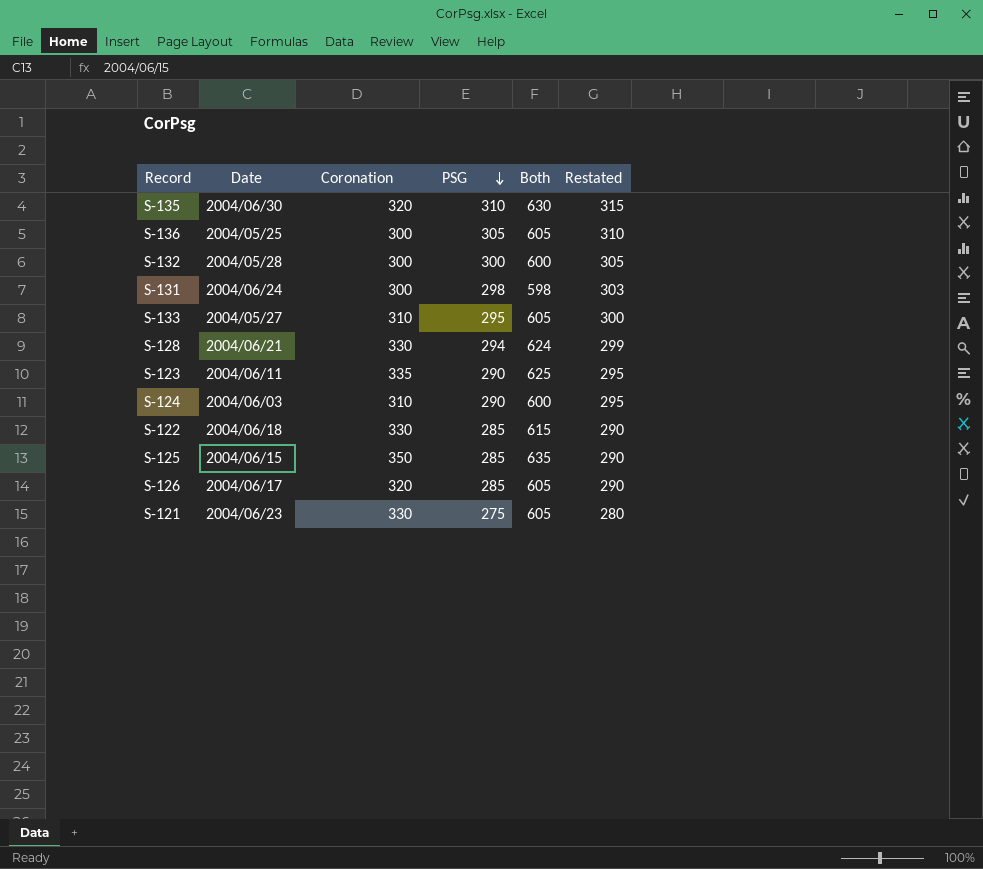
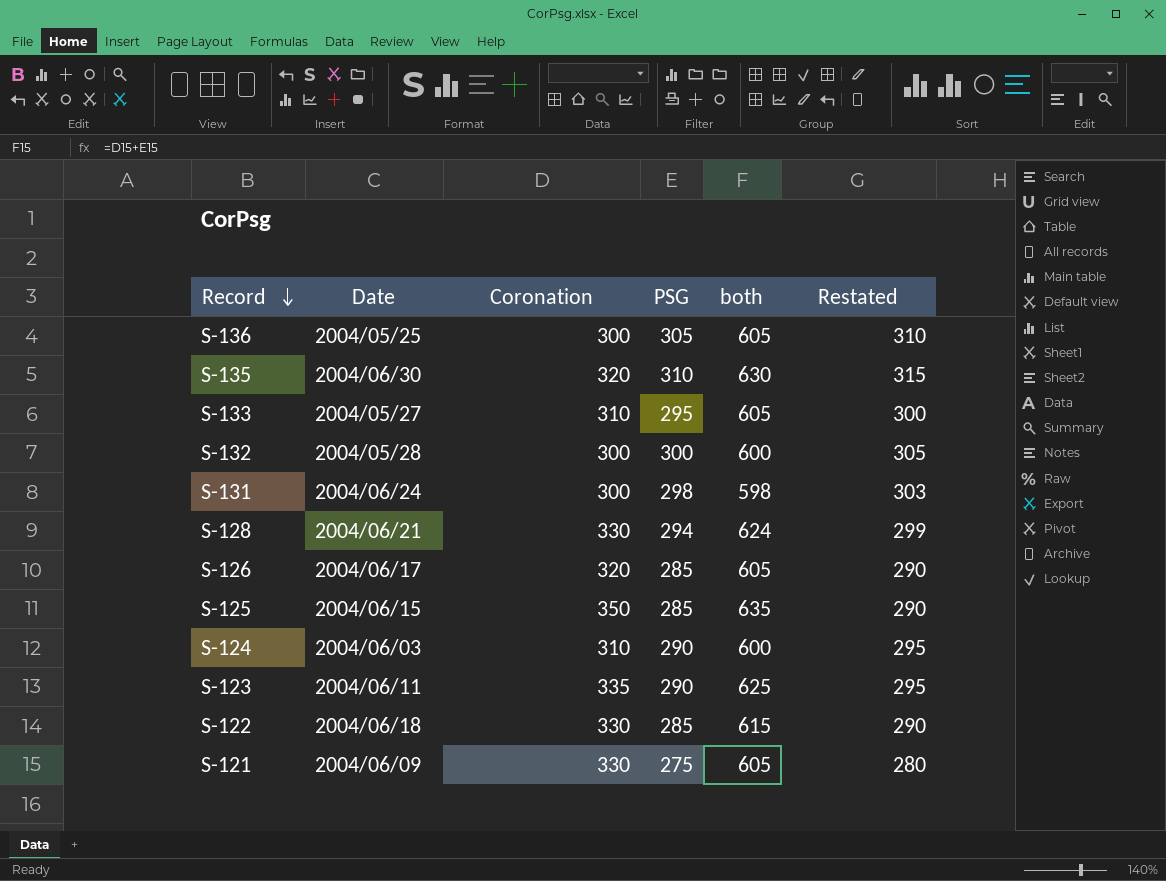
row order: PSG descending -> Record descending
column name: Both -> both
S-121 | Date: 2004/06/23 -> 2004/06/09

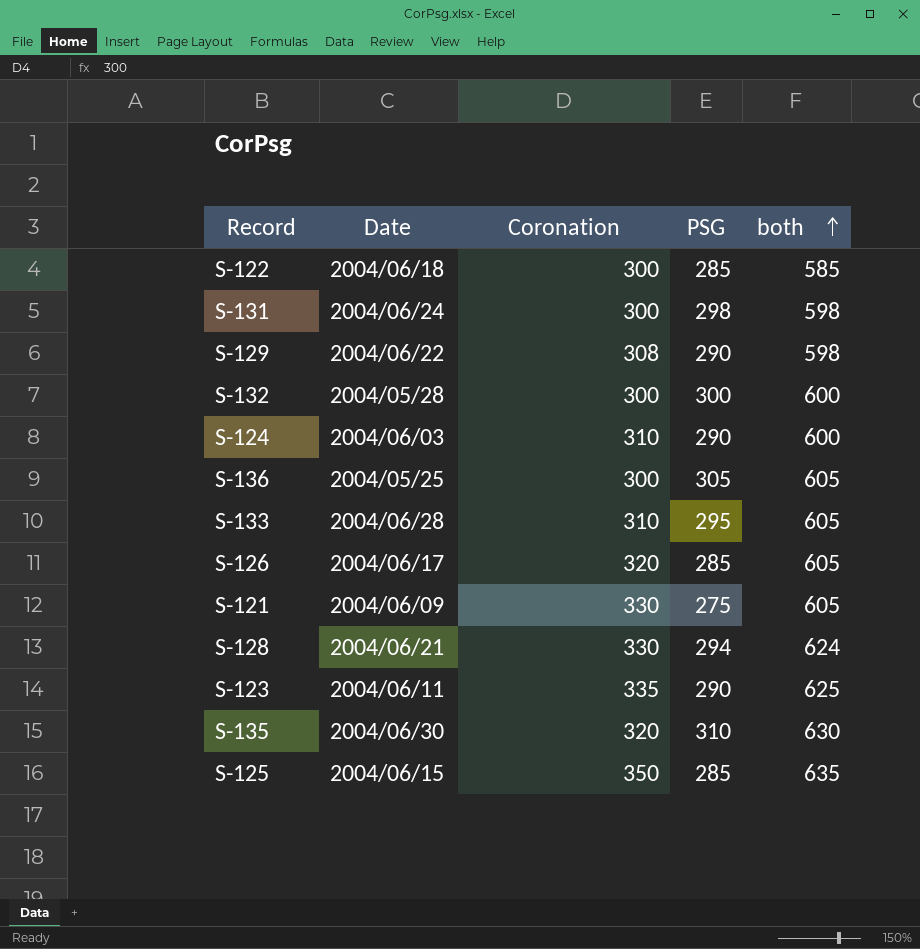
row order: Record descending -> both ascending
column Restated | formula: [PSG] + 5 -> none
S-122 | Coronation: 330 -> 300
S-122 | both: 615 -> 585
row S-129: none -> 2004/06/22 | 308 | 290 | 598
S-133 | Date: 2004/05/27 -> 2004/06/28

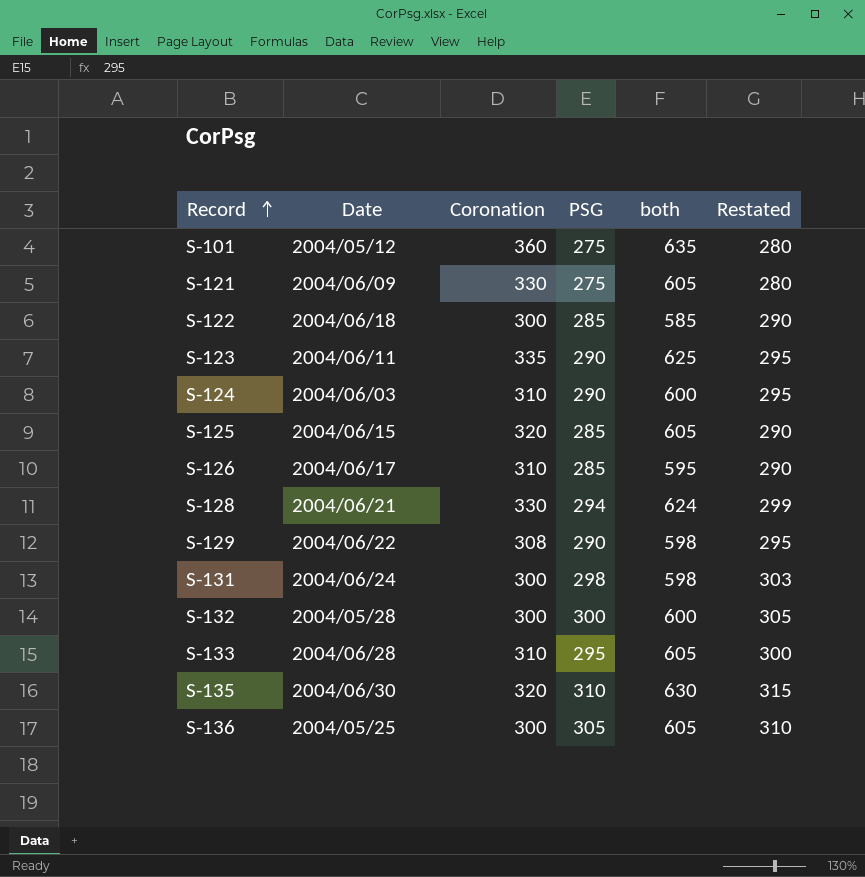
row order: both ascending -> Record ascending
column Restated | formula: none -> [PSG] + 5
row S-101: none -> 2004/05/12 | 360 | 275 | 635 | 280
S-125 | Coronation: 350 -> 320
S-125 | both: 635 -> 605
S-126 | Coronation: 320 -> 310
S-126 | both: 605 -> 595

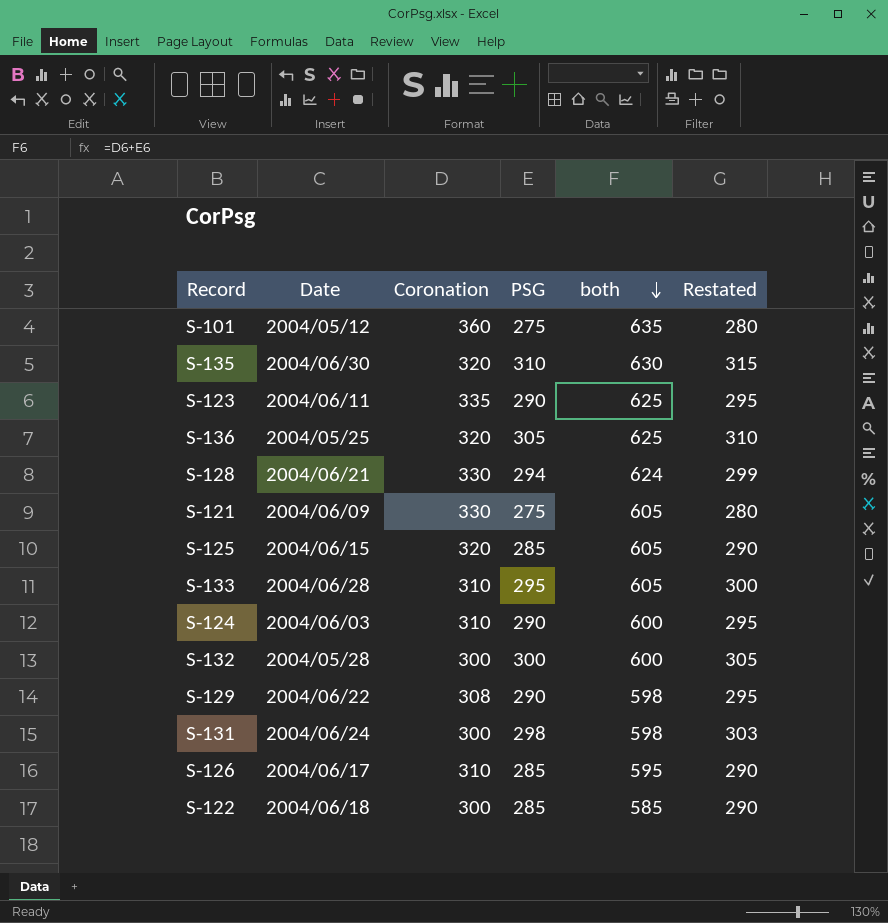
row order: Record ascending -> both descending
S-136 | Coronation: 300 -> 320
S-136 | both: 605 -> 625

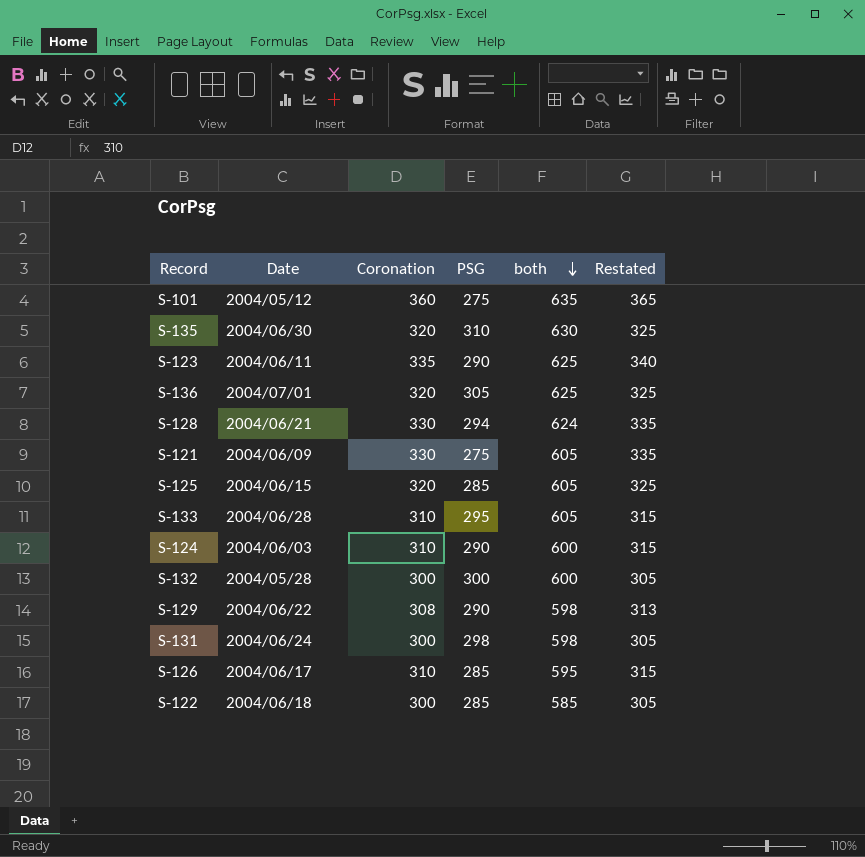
column Restated | formula: [PSG] + 5 -> [Coronation] + 5
S-136 | Date: 2004/05/25 -> 2004/07/01

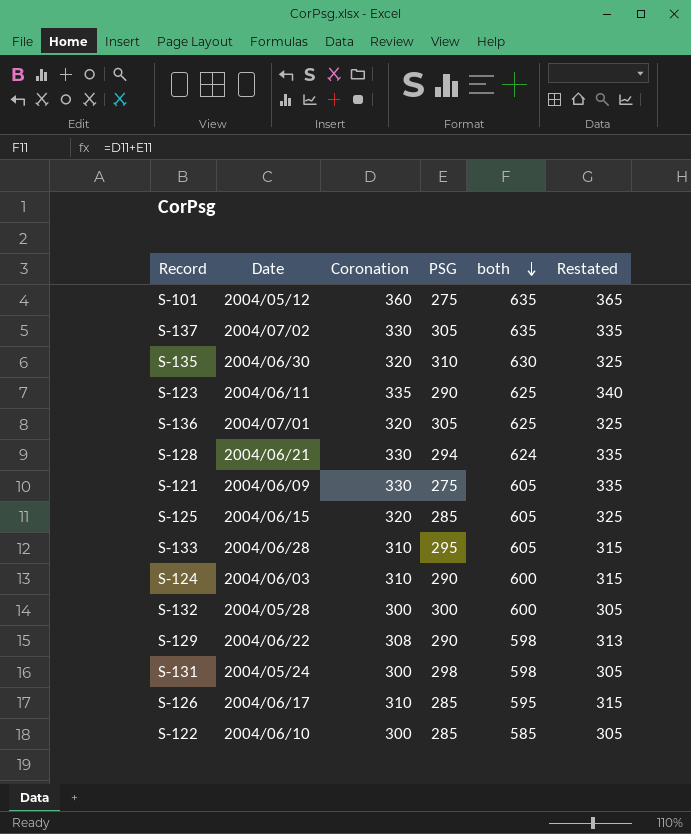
row S-137: none -> 2004/07/02 | 330 | 305 | 635 | 335
S-131 | Date: 2004/06/24 -> 2004/05/24
S-122 | Date: 2004/06/18 -> 2004/06/10

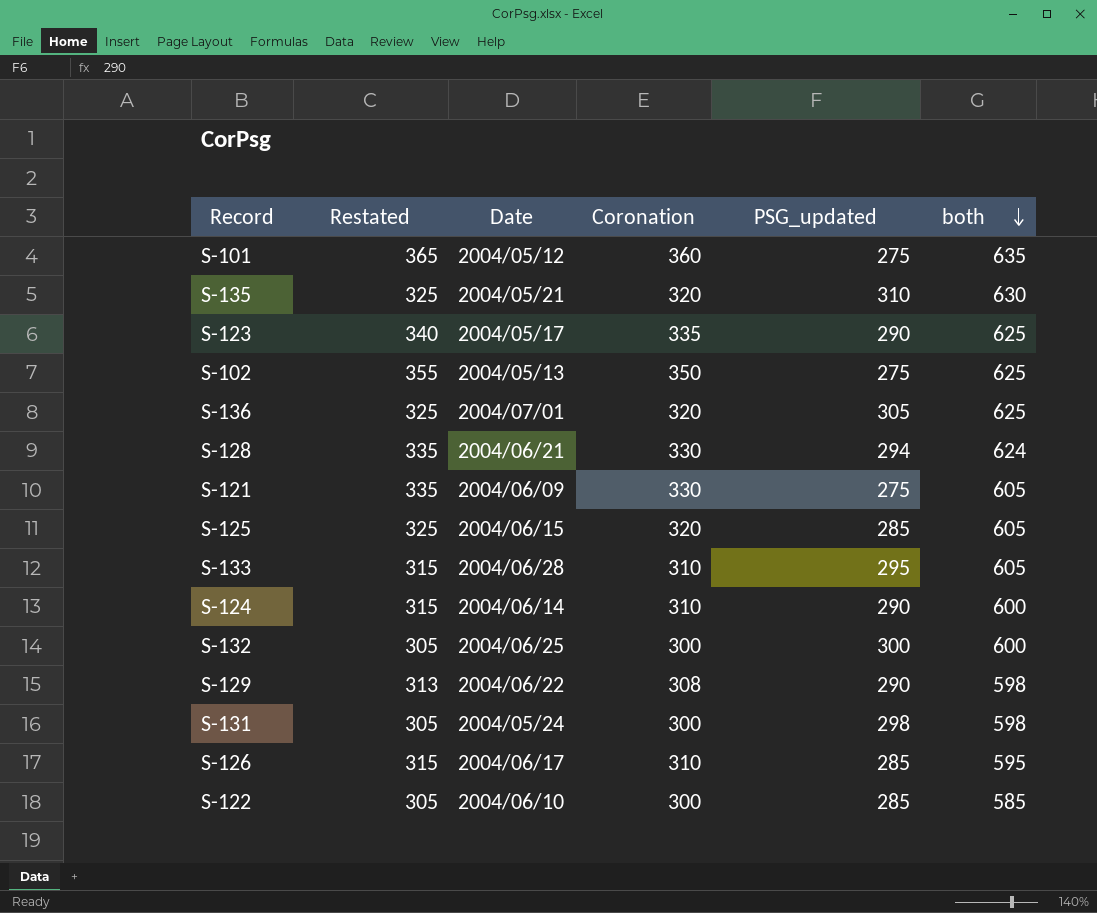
column Restated | position: 6 -> 2
column name: PSG -> PSG_updated
row S-137: 2004/07/02 | 330 | 305 | 635 | 335 -> none
S-135 | Date: 2004/06/30 -> 2004/05/21
S-123 | Date: 2004/06/11 -> 2004/05/17
row S-102: none -> 355 | 2004/05/13 | 350 | 275 | 625
S-124 | Date: 2004/06/03 -> 2004/06/14
S-132 | Date: 2004/05/28 -> 2004/06/25

